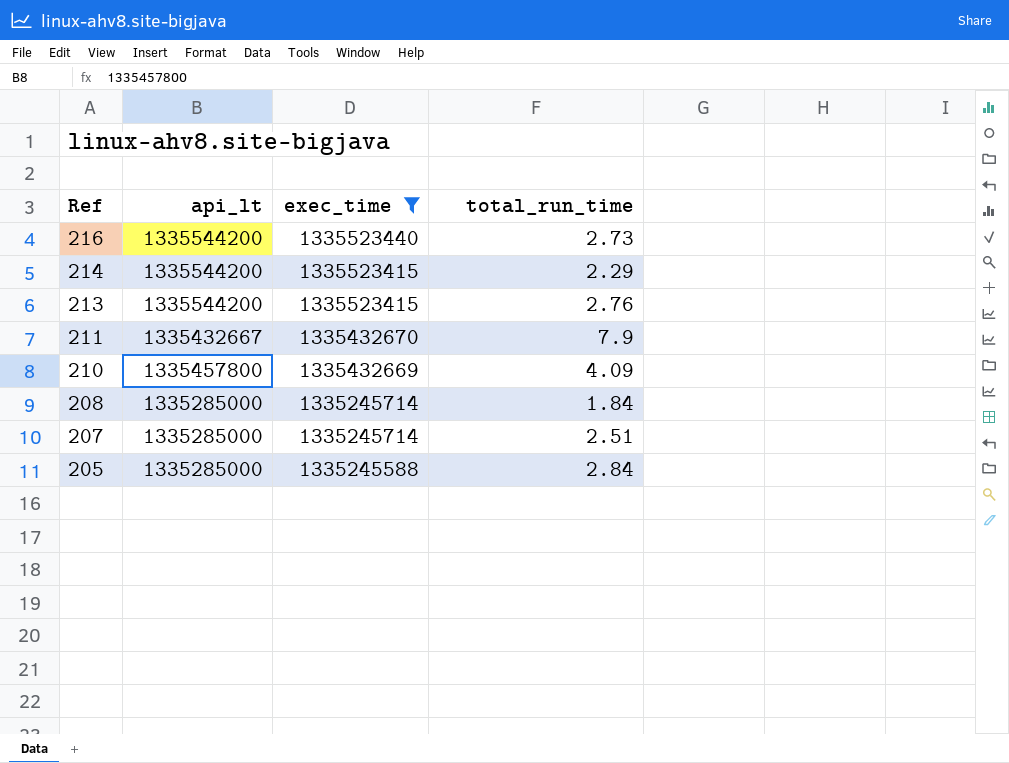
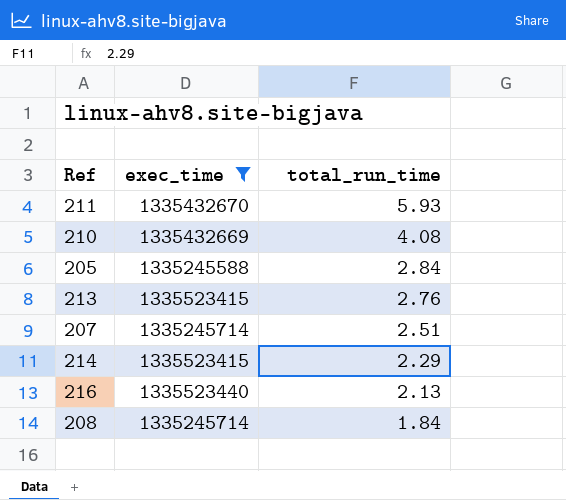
row order: Ref descending -> total_run_time descending
column api_lt | position: 2 -> none
211 | total_run_time: 7.9 -> 5.93
210 | total_run_time: 4.09 -> 4.08
216 | total_run_time: 2.73 -> 2.13

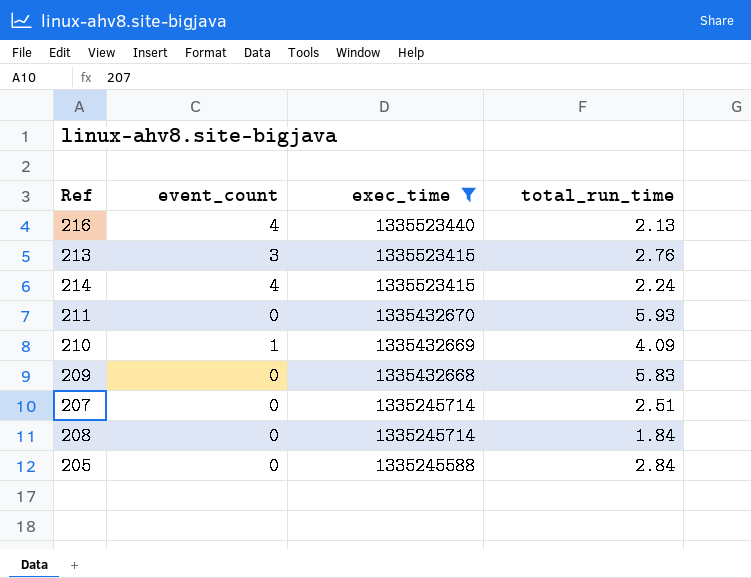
row order: total_run_time descending -> exec_time descending
column event_count | position: none -> 2
214 | total_run_time: 2.29 -> 2.24
210 | total_run_time: 4.08 -> 4.09
row 209: none -> 0 | 1335432668 | 5.83

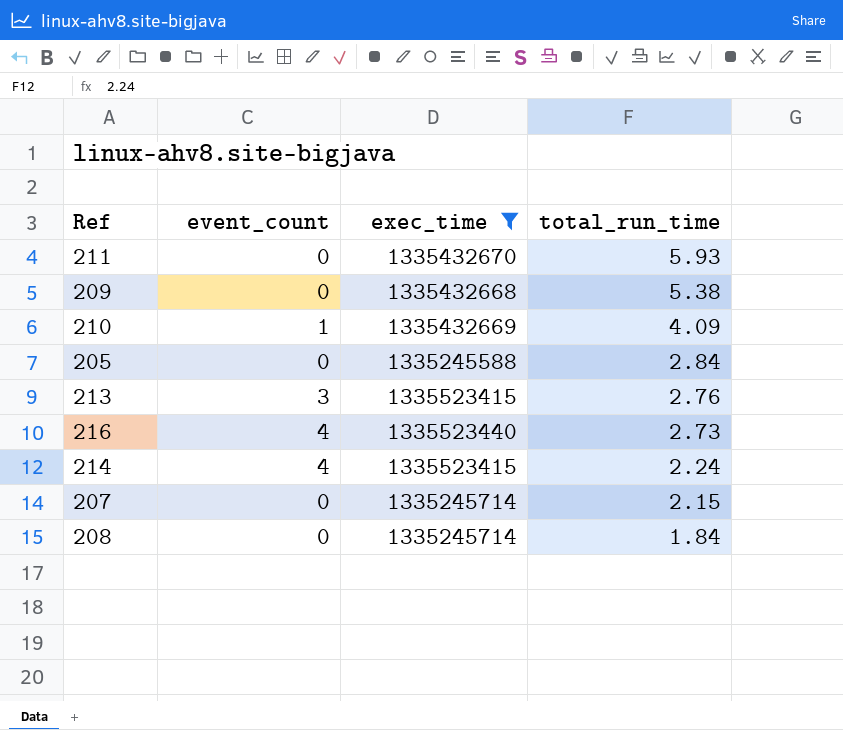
row order: exec_time descending -> total_run_time descending
209 | total_run_time: 5.83 -> 5.38
216 | total_run_time: 2.13 -> 2.73
207 | total_run_time: 2.51 -> 2.15

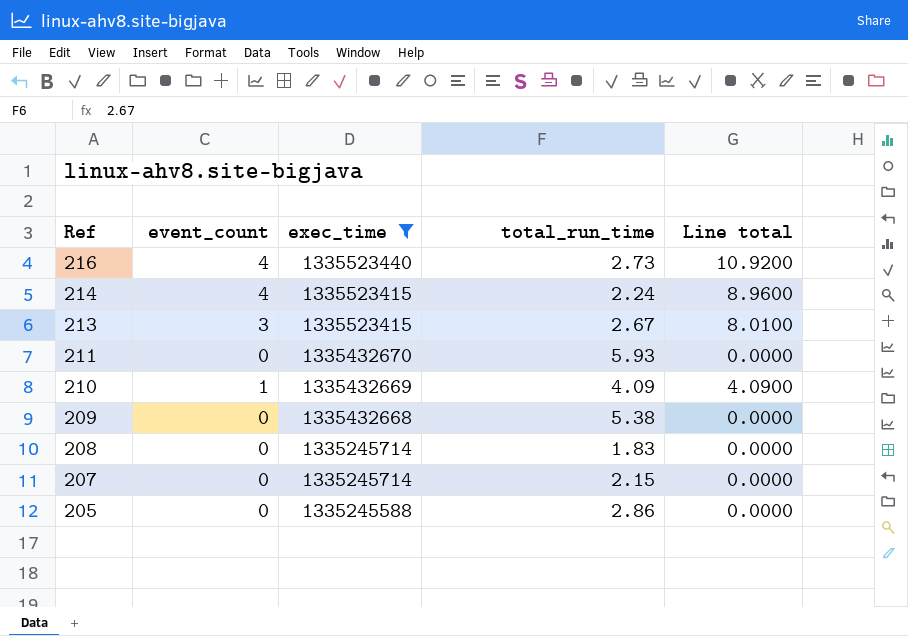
row order: total_run_time descending -> Ref descending
column Line total | formula: none -> [event_count] * [total_run_time]
213 | total_run_time: 2.76 -> 2.67
208 | total_run_time: 1.84 -> 1.83
205 | total_run_time: 2.84 -> 2.86

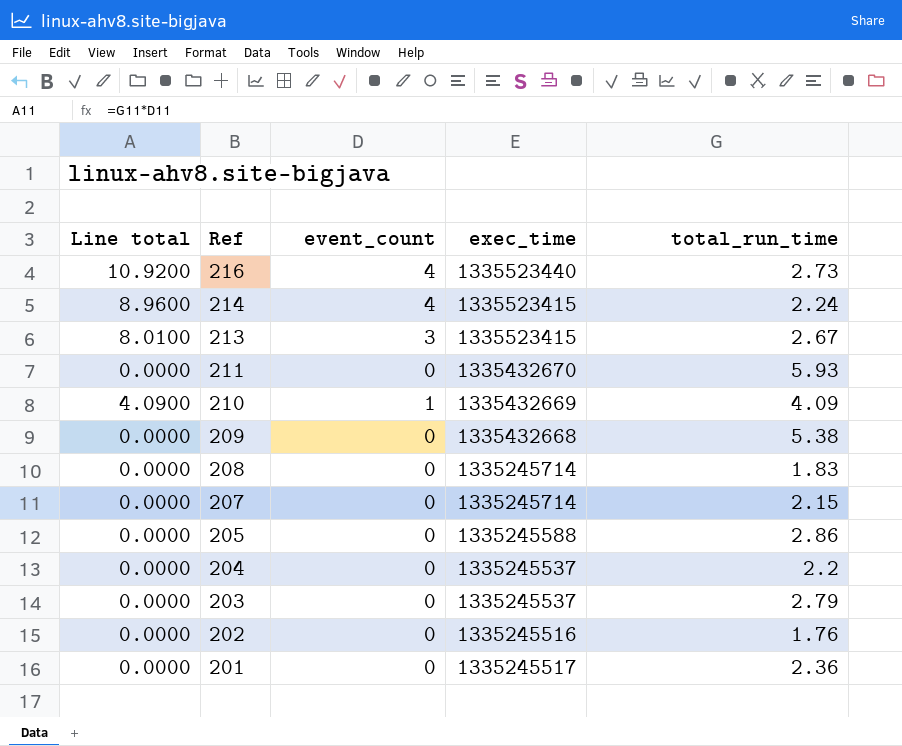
filter: exec_time >= 1335245588 -> none
column Line total | position: 5 -> 1

